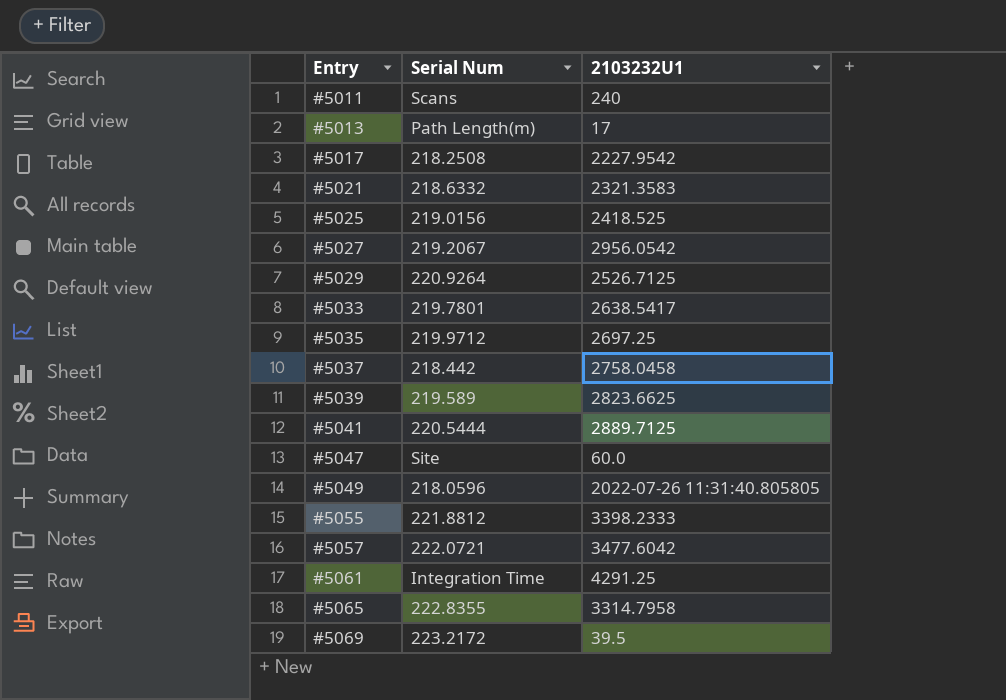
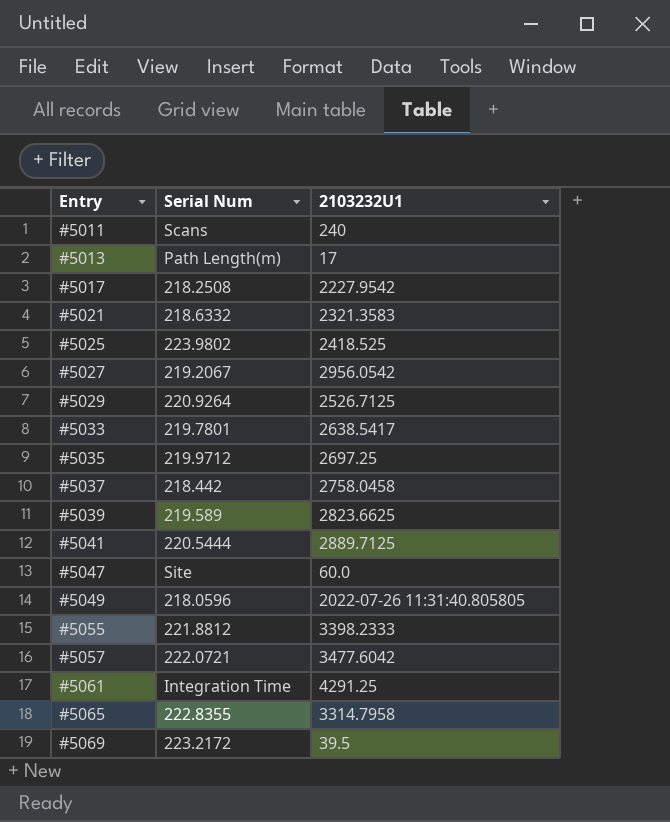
#5025 | Serial Num: 219.0156 -> 223.9802

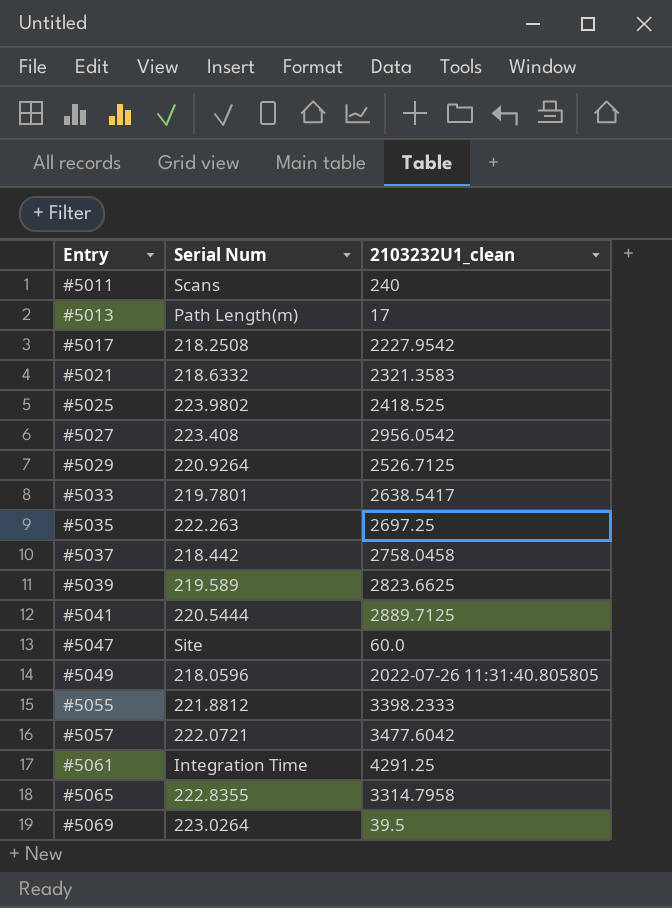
column name: 2103232U1 -> 2103232U1_clean
#5027 | Serial Num: 219.2067 -> 223.408
#5035 | Serial Num: 219.9712 -> 222.263
#5069 | Serial Num: 223.2172 -> 223.0264

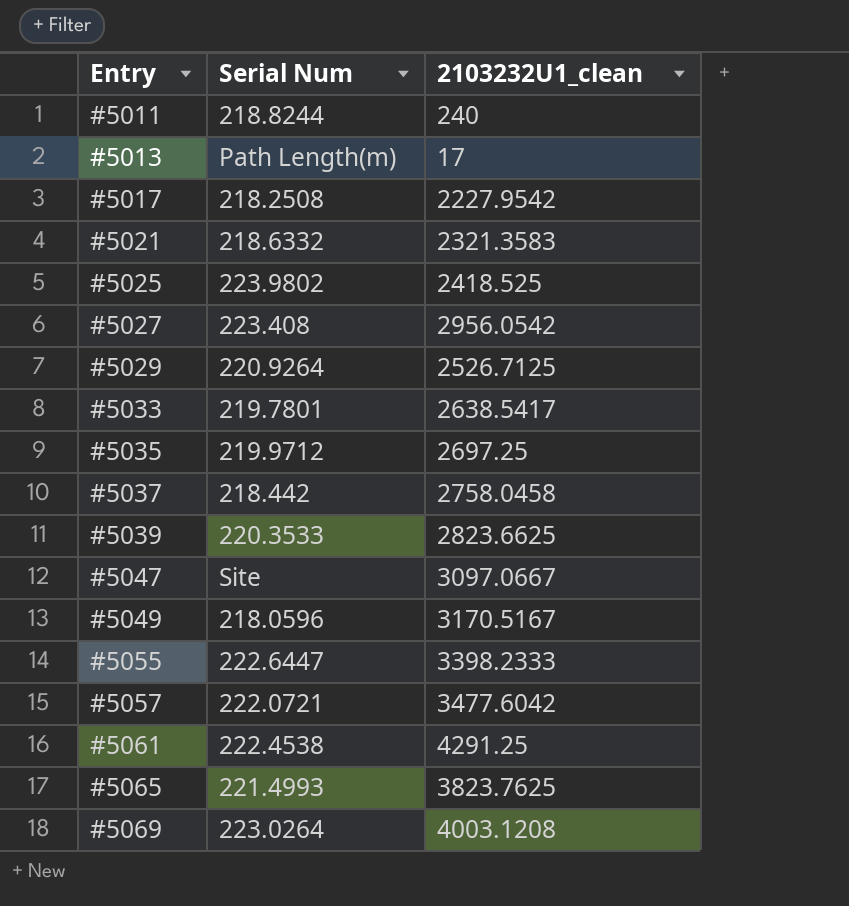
row #5041: 220.5444 | 2889.7125 -> none
#5011 | Serial Num: Scans -> 218.8244
#5035 | Serial Num: 222.263 -> 219.9712
#5039 | Serial Num: 219.589 -> 220.3533
#5047 | 2103232U1_clean: 60.0 -> 3097.0667
#5049 | 2103232U1_clean: 2022-07-26 11:31:40.805805 -> 3170.5167
#5055 | Serial Num: 221.8812 -> 222.6447
#5061 | Serial Num: Integration Time -> 222.4538
#5065 | Serial Num: 222.8355 -> 221.4993
#5065 | 2103232U1_clean: 3314.7958 -> 3823.7625
#5069 | 2103232U1_clean: 39.5 -> 4003.1208

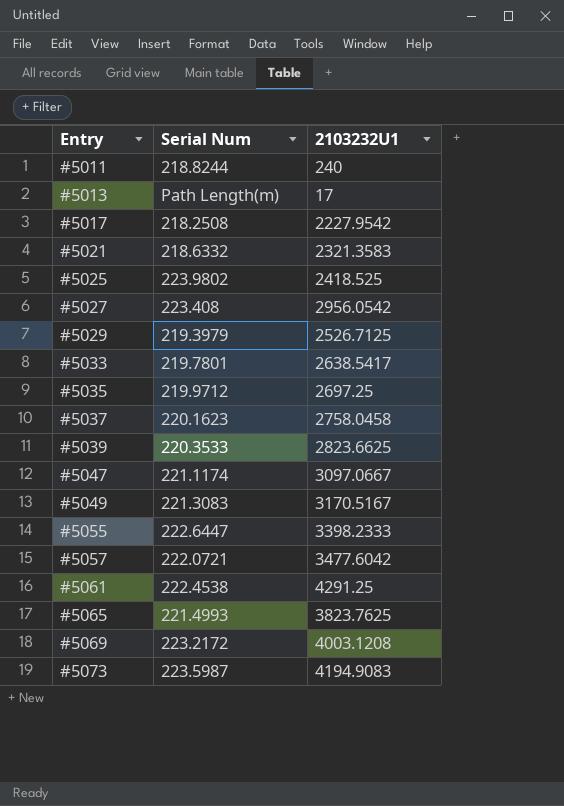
column name: 2103232U1_clean -> 2103232U1
#5029 | Serial Num: 220.9264 -> 219.3979
#5037 | Serial Num: 218.442 -> 220.1623
#5047 | Serial Num: Site -> 221.1174
#5049 | Serial Num: 218.0596 -> 221.3083
#5069 | Serial Num: 223.0264 -> 223.2172
row #5073: none -> 223.5987 | 4194.9083

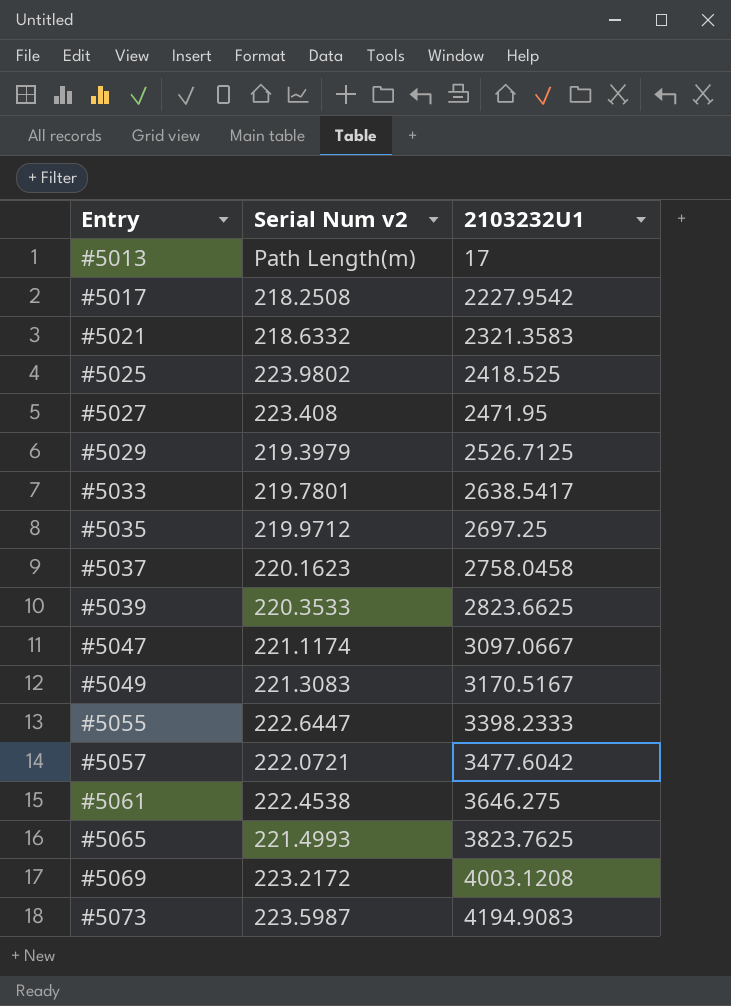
column name: Serial Num -> Serial Num v2
row #5011: 218.8244 | 240 -> none
#5027 | 2103232U1: 2956.0542 -> 2471.95
#5061 | 2103232U1: 4291.25 -> 3646.275

